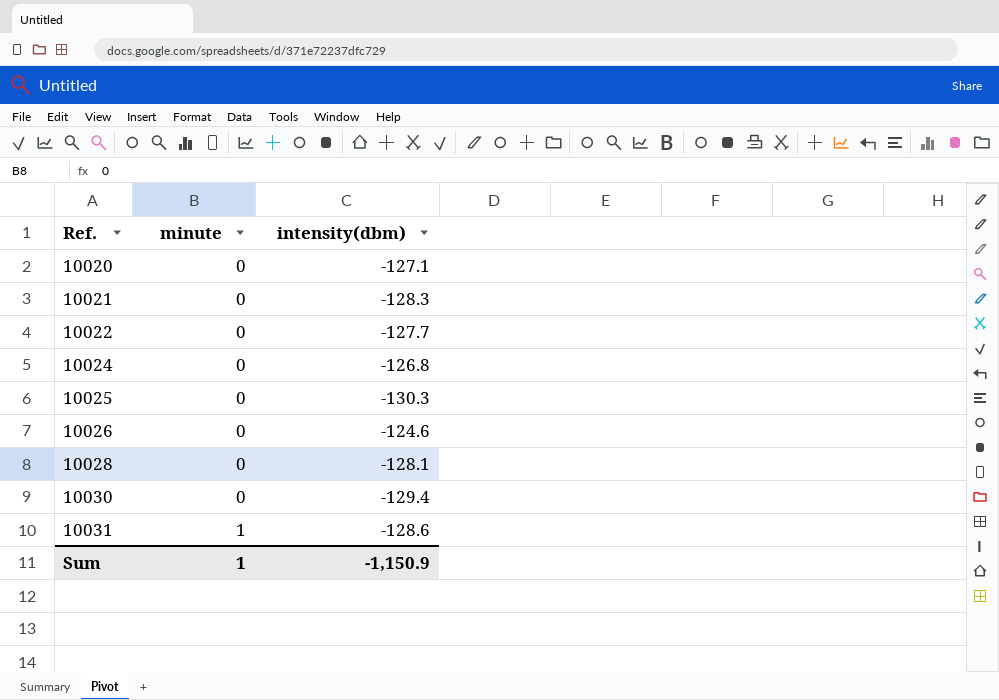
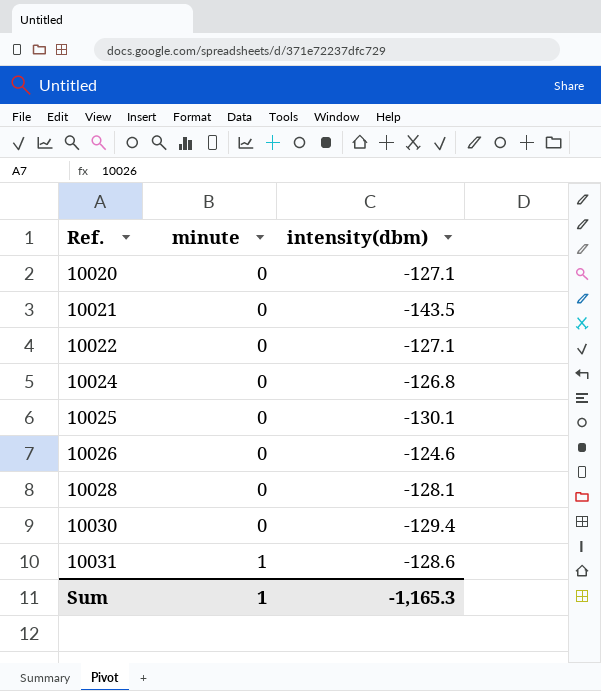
10021 | intensity(dbm): -128.3 -> -143.5
10022 | intensity(dbm): -127.7 -> -127.1
10025 | intensity(dbm): -130.3 -> -130.1
Sum | intensity(dbm): -1,150.9 -> -1,165.3

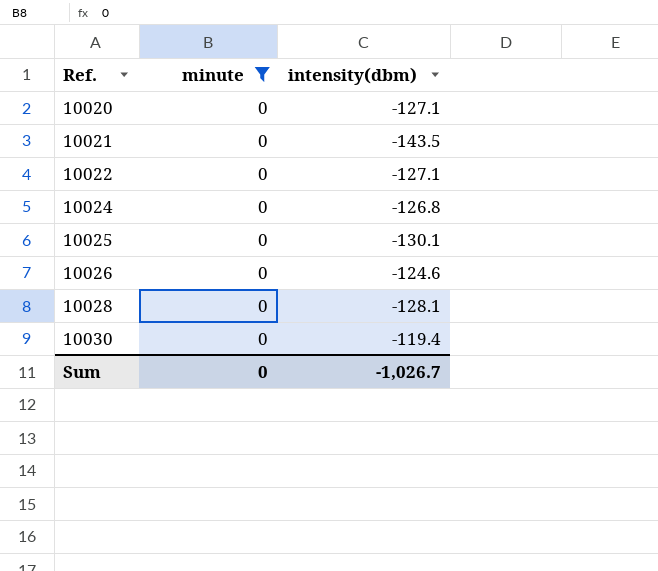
filter: none -> minute = 0
10030 | intensity(dbm): -129.4 -> -119.4
Sum | minute: 1 -> 0
Sum | intensity(dbm): -1,165.3 -> -1,026.7

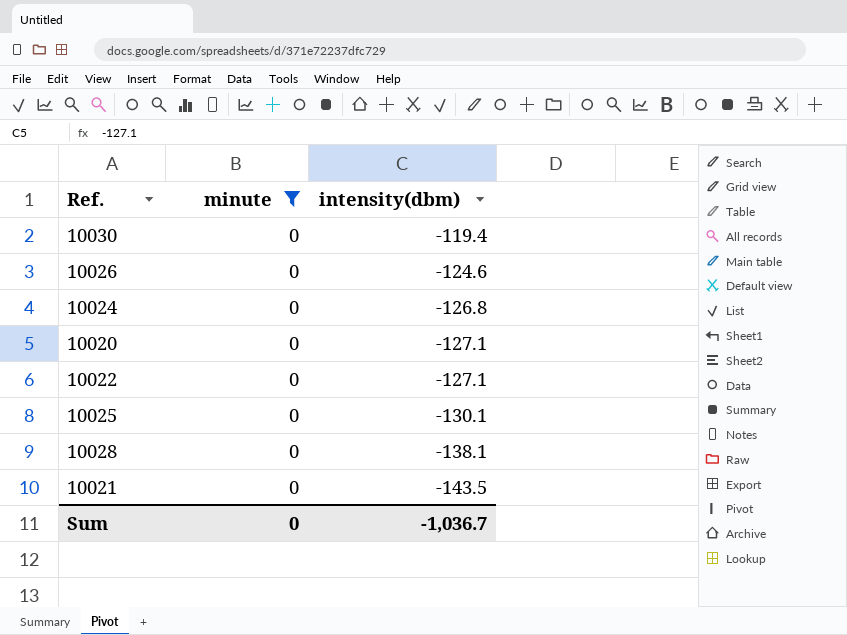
row order: Ref. ascending -> intensity(dbm) descending
10028 | intensity(dbm): -128.1 -> -138.1
Sum | intensity(dbm): -1,026.7 -> -1,036.7

